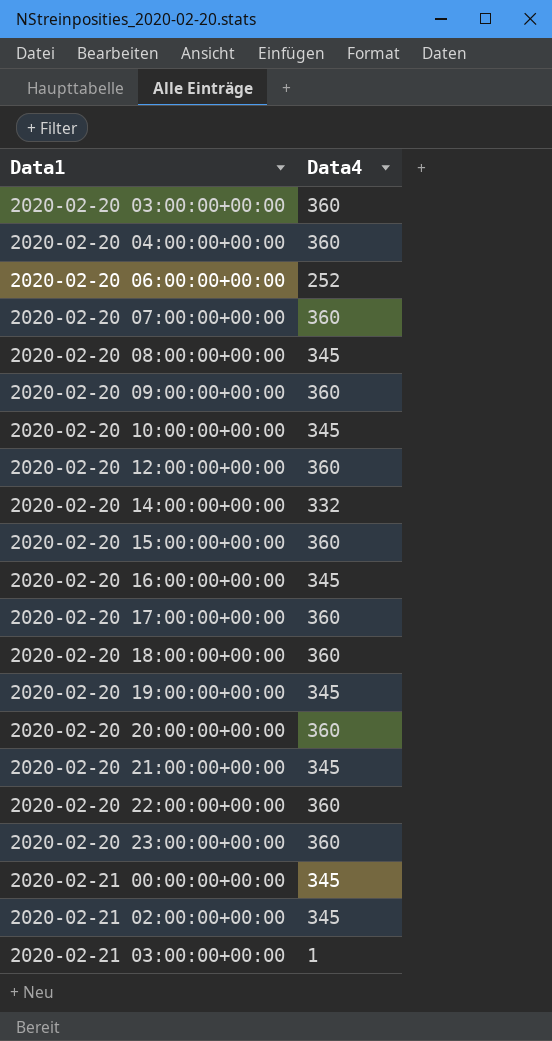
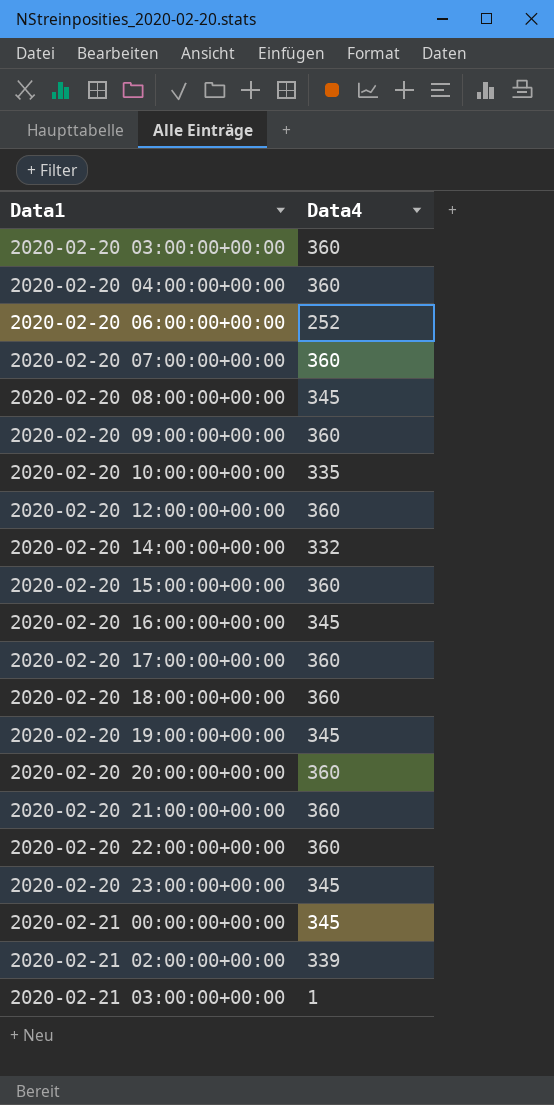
2020-02-20 10:00:00+00:00 | Data4: 345 -> 335
2020-02-20 21:00:00+00:00 | Data4: 345 -> 360
2020-02-20 23:00:00+00:00 | Data4: 360 -> 345
2020-02-21 02:00:00+00:00 | Data4: 345 -> 339

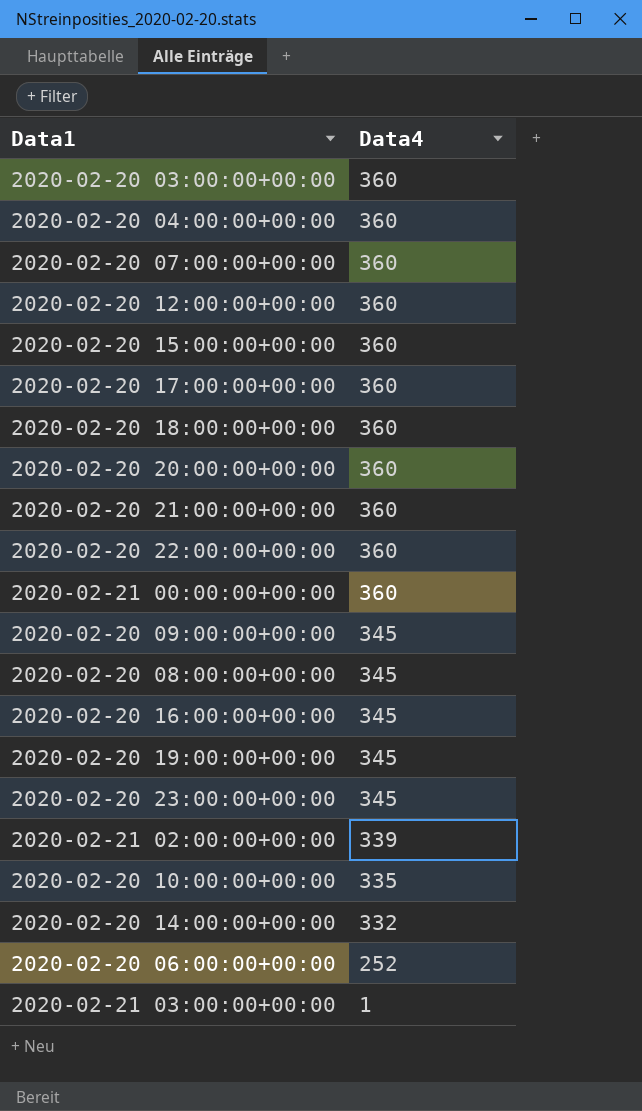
row order: Data1 ascending -> Data4 descending
2020-02-21 00:00:00+00:00 | Data4: 345 -> 360
2020-02-20 09:00:00+00:00 | Data4: 360 -> 345

